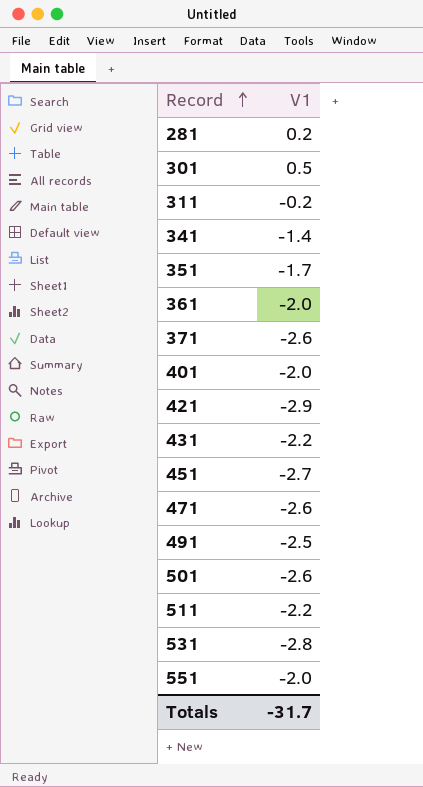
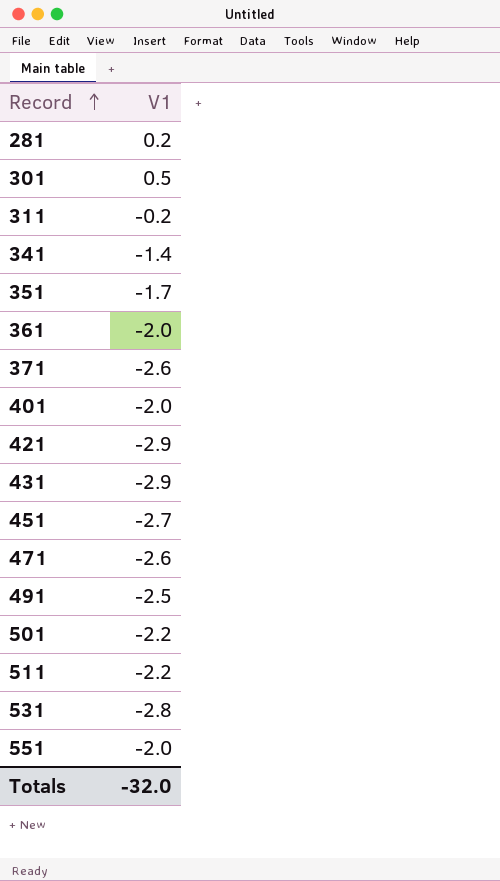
431 | V1: -2.2 -> -2.9
501 | V1: -2.6 -> -2.2
Totals | V1: -31.7 -> -32.0

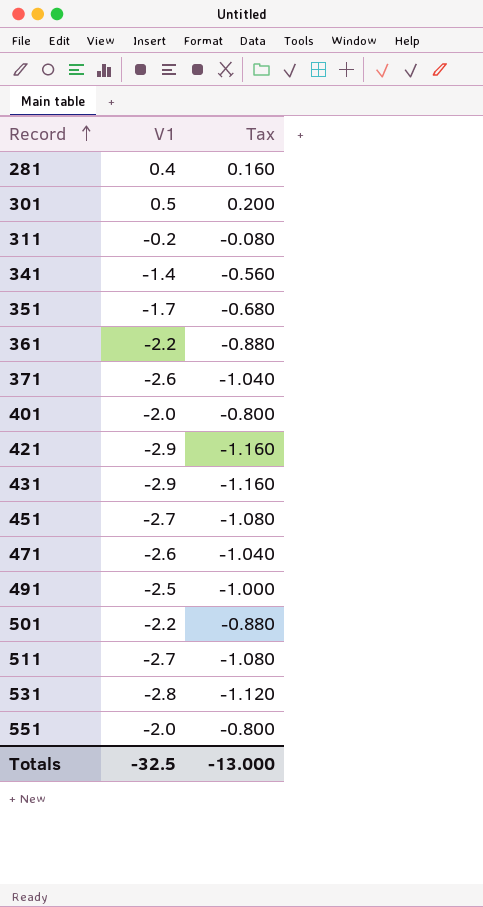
column Tax | formula: none -> [V1] * 0.4
281 | V1: 0.2 -> 0.4
361 | V1: -2.0 -> -2.2
511 | V1: -2.2 -> -2.7
Totals | V1: -32.0 -> -32.5

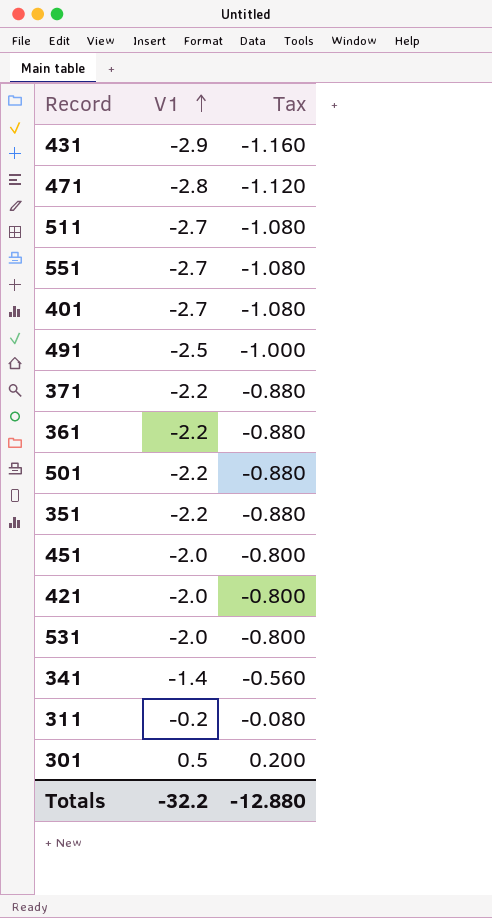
row order: Record ascending -> V1 ascending
row 281: 0.4 | 0.160 -> none
471 | V1: -2.6 -> -2.8
471 | Tax: -1.040 -> -1.120
551 | V1: -2.0 -> -2.7
551 | Tax: -0.800 -> -1.080
401 | V1: -2.0 -> -2.7
401 | Tax: -0.800 -> -1.080
371 | V1: -2.6 -> -2.2
371 | Tax: -1.040 -> -0.880
351 | V1: -1.7 -> -2.2
351 | Tax: -0.680 -> -0.880
451 | V1: -2.7 -> -2.0
451 | Tax: -1.080 -> -0.800
421 | V1: -2.9 -> -2.0
421 | Tax: -1.160 -> -0.800
531 | V1: -2.8 -> -2.0
531 | Tax: -1.120 -> -0.800
Totals | V1: -32.5 -> -32.2
Totals | Tax: -13.000 -> -12.880

